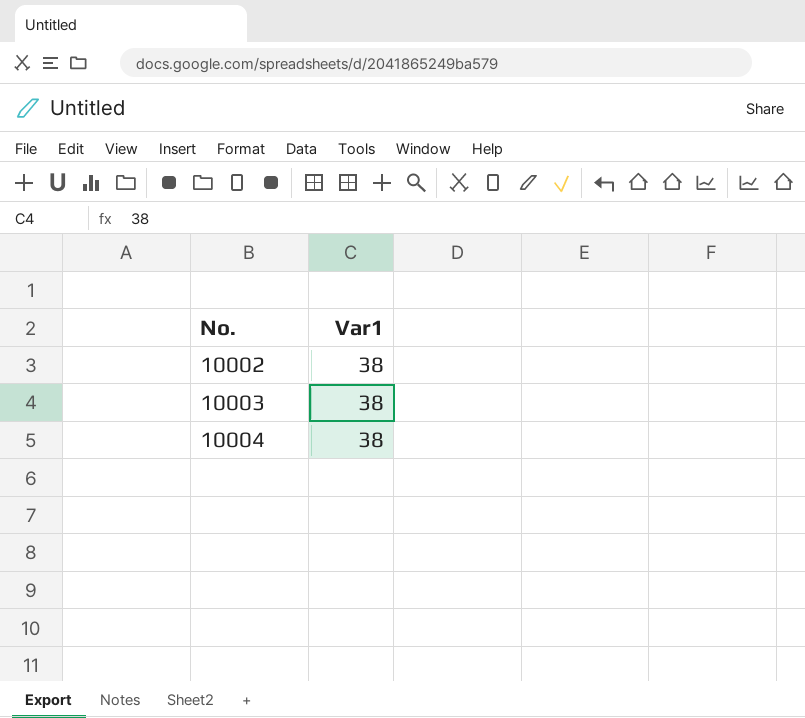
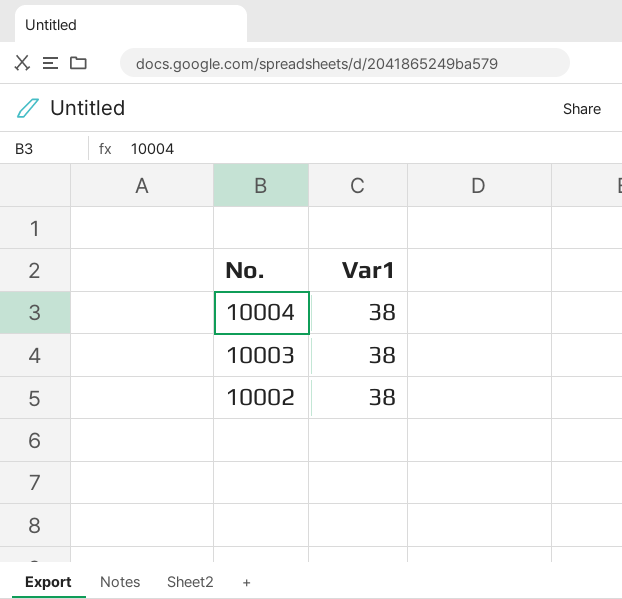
row order: No. ascending -> No. descending

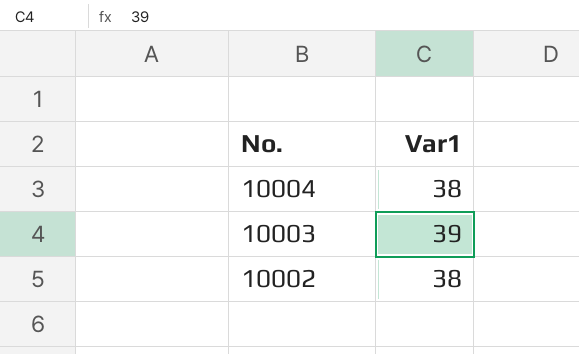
10003 | Var1: 38 -> 39

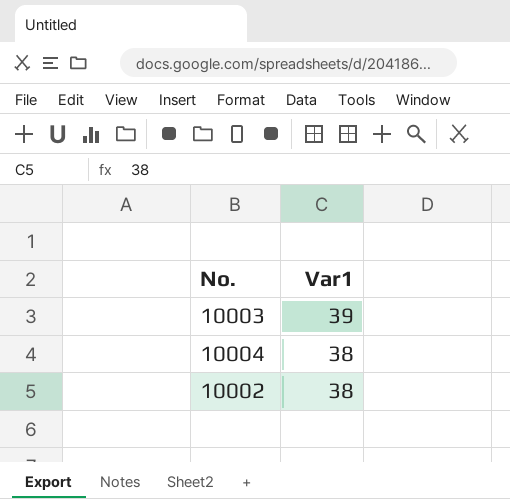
row order: No. descending -> Var1 descending

